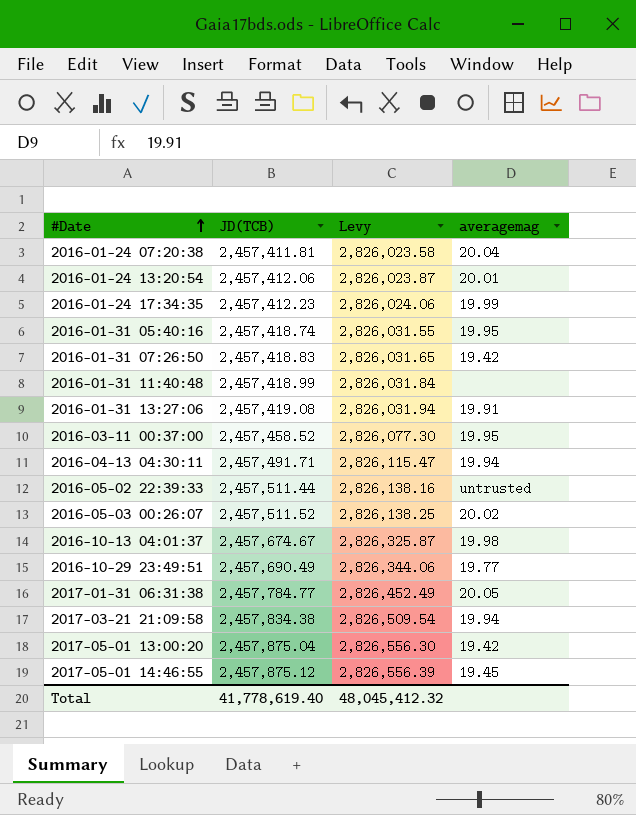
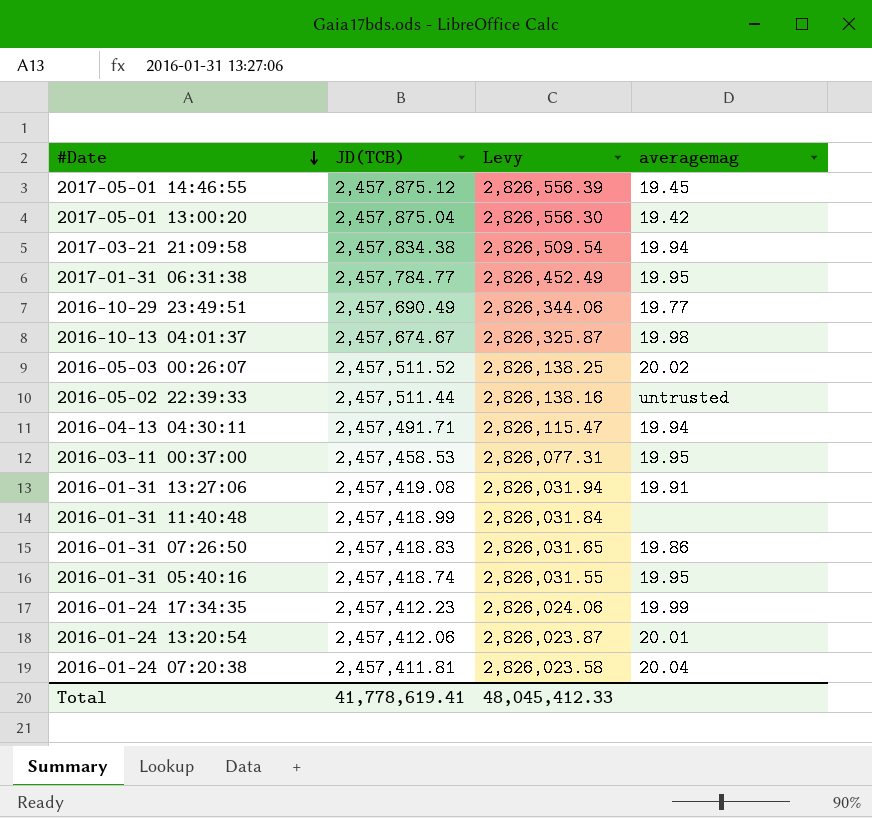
row order: #Date ascending -> #Date descending
2017-01-31 06:31:38 | averagemag: 20.05 -> 19.95
2016-03-11 00:37:00 | JD(TCB): 2,457,458.52 -> 2,457,458.53
2016-03-11 00:37:00 | Levy: 2,826,077.30 -> 2,826,077.31
2016-01-31 07:26:50 | averagemag: 19.42 -> 19.86
Total | JD(TCB): 41,778,619.40 -> 41,778,619.41
Total | Levy: 48,045,412.32 -> 48,045,412.33

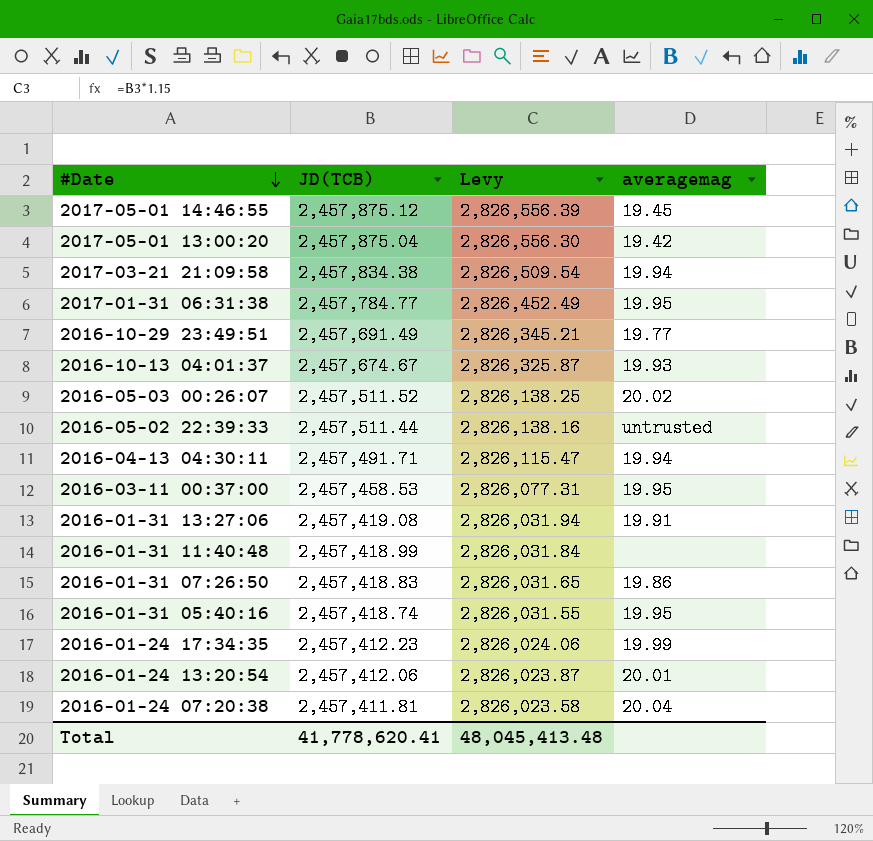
2016-10-29 23:49:51 | JD(TCB): 2,457,690.49 -> 2,457,691.49
2016-10-29 23:49:51 | Levy: 2,826,344.06 -> 2,826,345.21
2016-10-13 04:01:37 | averagemag: 19.98 -> 19.93
Total | JD(TCB): 41,778,619.41 -> 41,778,620.41
Total | Levy: 48,045,412.33 -> 48,045,413.48

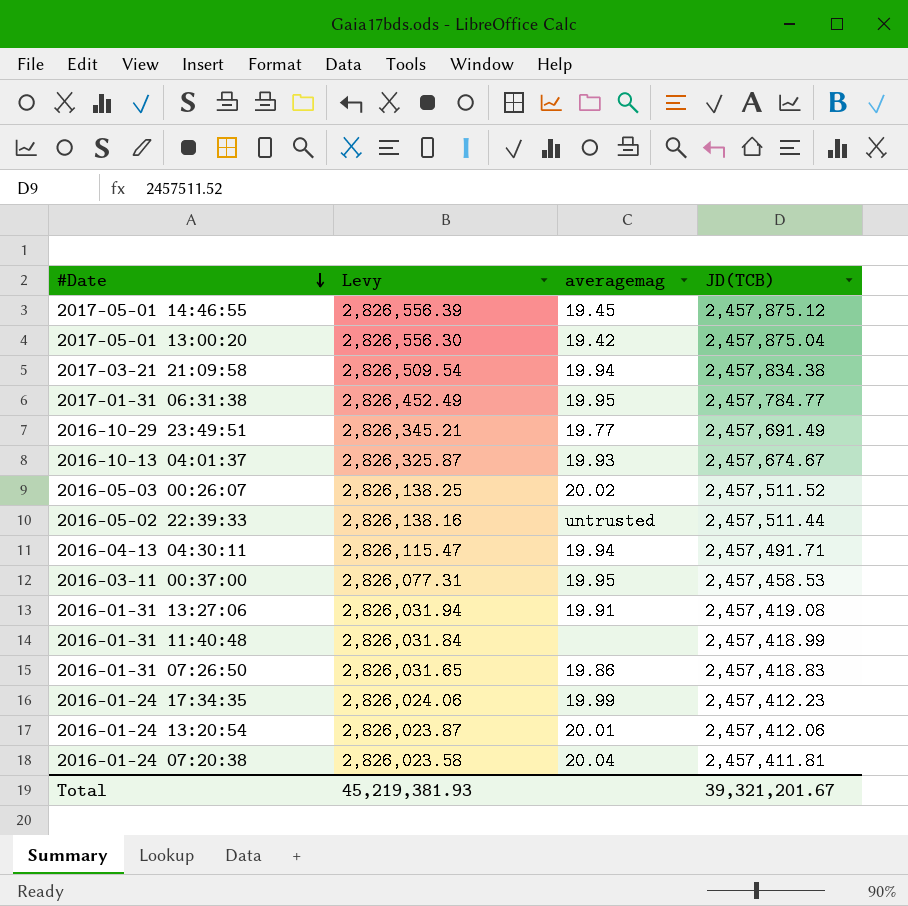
column JD(TCB) | position: 2 -> 4
row 2016-01-31 05:40:16: 2,457,418.74 | 2,826,031.55 | 19.95 -> none
Total | Levy: 48,045,413.48 -> 45,219,381.93
Total | JD(TCB): 41,778,620.41 -> 39,321,201.67

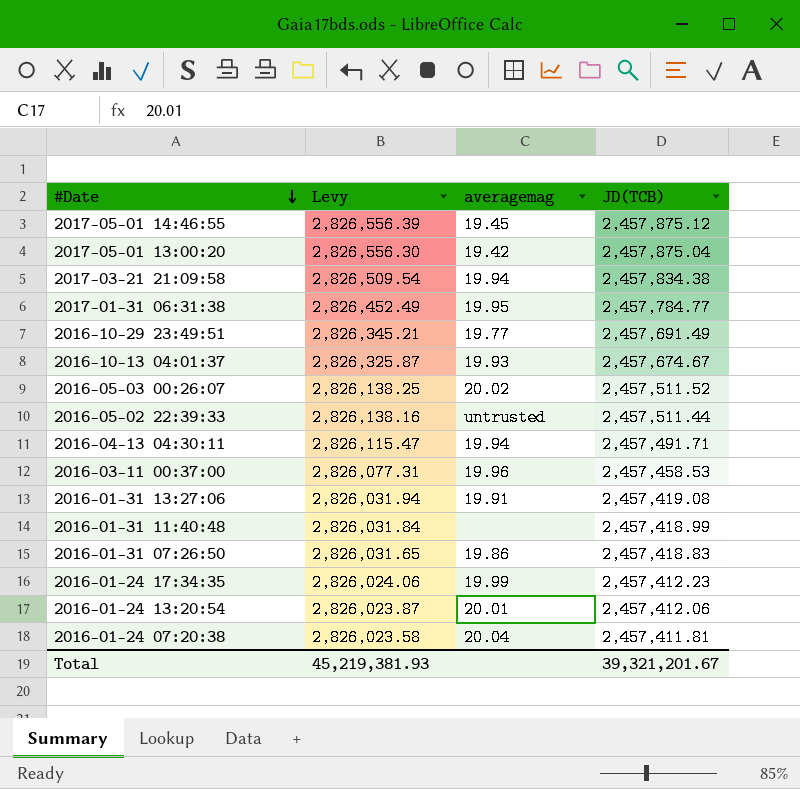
2016-03-11 00:37:00 | averagemag: 19.95 -> 19.96

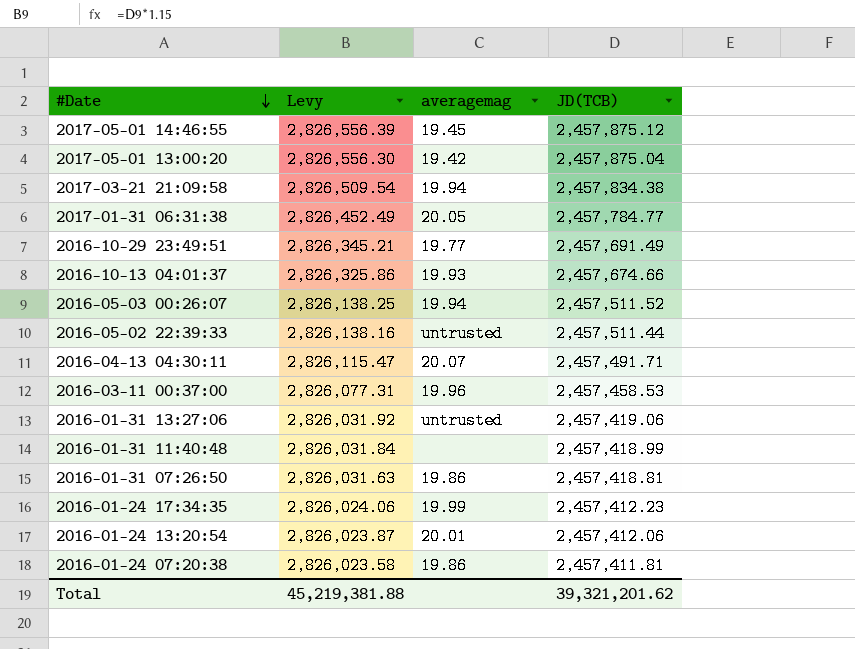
2017-01-31 06:31:38 | averagemag: 19.95 -> 20.05
2016-10-13 04:01:37 | Levy: 2,826,325.87 -> 2,826,325.86
2016-10-13 04:01:37 | JD(TCB): 2,457,674.67 -> 2,457,674.66
2016-05-03 00:26:07 | averagemag: 20.02 -> 19.94
2016-04-13 04:30:11 | averagemag: 19.94 -> 20.07
2016-01-31 13:27:06 | Levy: 2,826,031.94 -> 2,826,031.92
2016-01-31 13:27:06 | averagemag: 19.91 -> untrusted
2016-01-31 13:27:06 | JD(TCB): 2,457,419.08 -> 2,457,419.06
2016-01-31 07:26:50 | Levy: 2,826,031.65 -> 2,826,031.63
2016-01-31 07:26:50 | JD(TCB): 2,457,418.83 -> 2,457,418.81
2016-01-24 07:20:38 | averagemag: 20.04 -> 19.86
Total | Levy: 45,219,381.93 -> 45,219,381.88
Total | JD(TCB): 39,321,201.67 -> 39,321,201.62

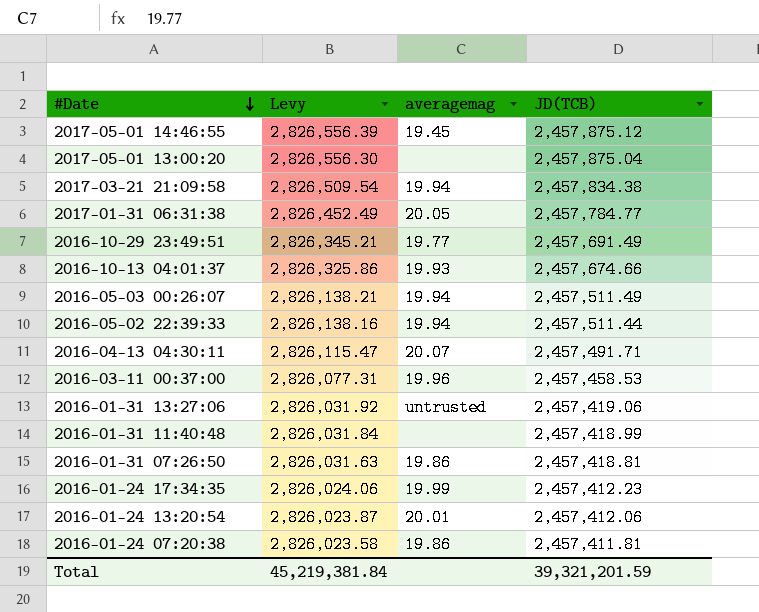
2017-05-01 13:00:20 | averagemag: 19.42 -> none
2016-05-03 00:26:07 | Levy: 2,826,138.25 -> 2,826,138.21
2016-05-03 00:26:07 | JD(TCB): 2,457,511.52 -> 2,457,511.49
2016-05-02 22:39:33 | averagemag: untrusted -> 19.94
Total | Levy: 45,219,381.88 -> 45,219,381.84
Total | JD(TCB): 39,321,201.62 -> 39,321,201.59

